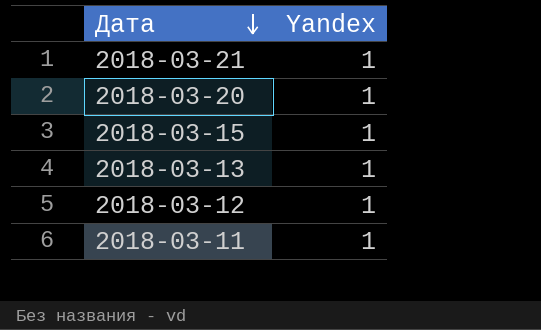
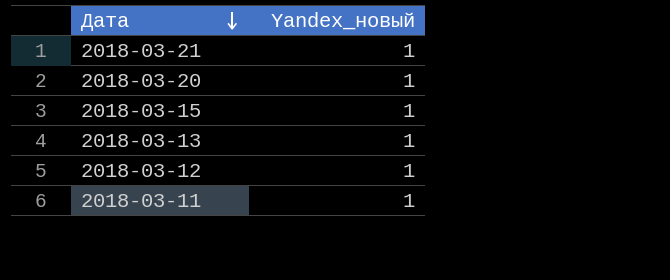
column name: Yandex -> Yandex_новый

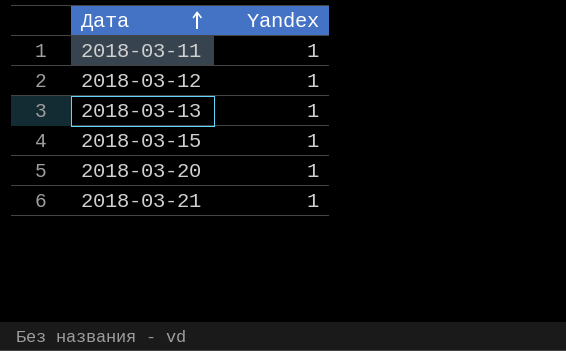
row order: Дата descending -> Дата ascending
column name: Yandex_новый -> Yandex

